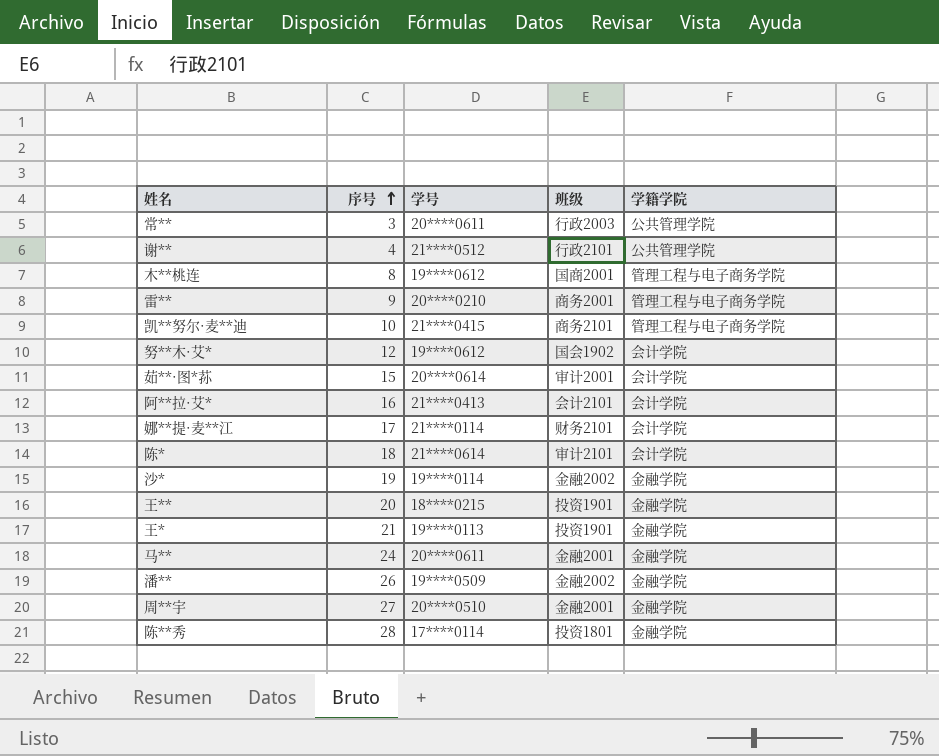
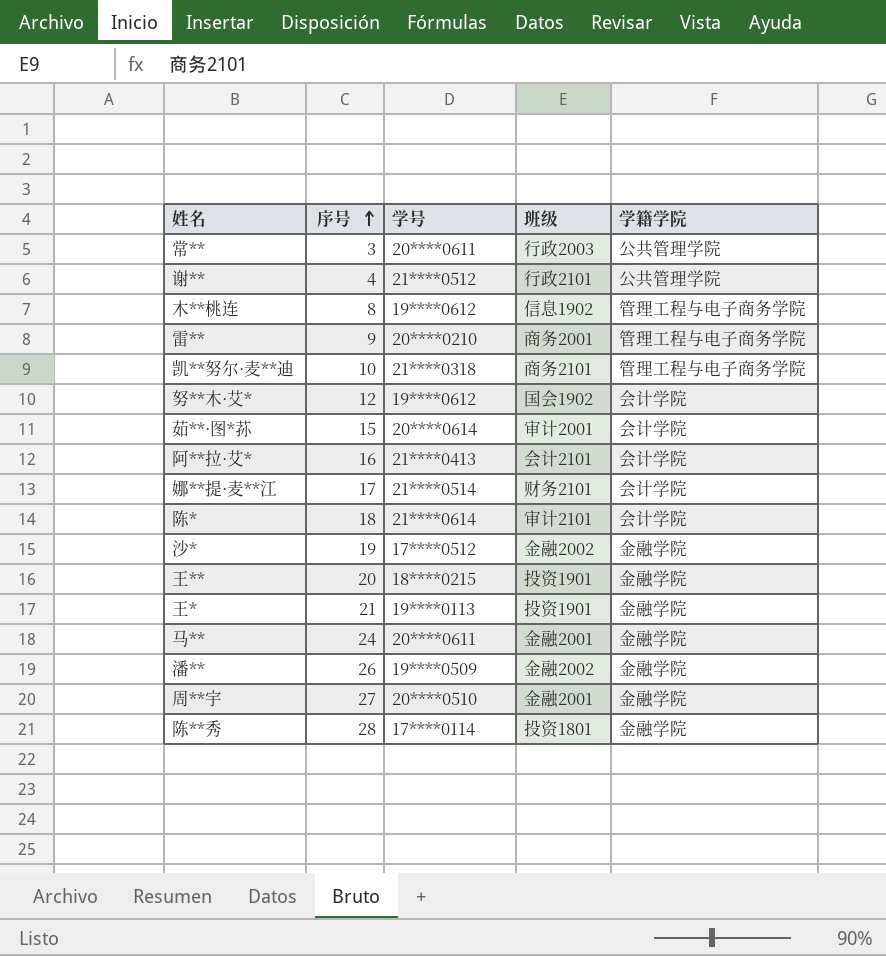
木**桃连 | 班级: 国商2001 -> 信息1902
凯**努尔·麦**迪 | 学号: 21****0415 -> 21****0318
娜**提·麦**江 | 学号: 21****0114 -> 21****0514
沙* | 学号: 19****0114 -> 17****0512

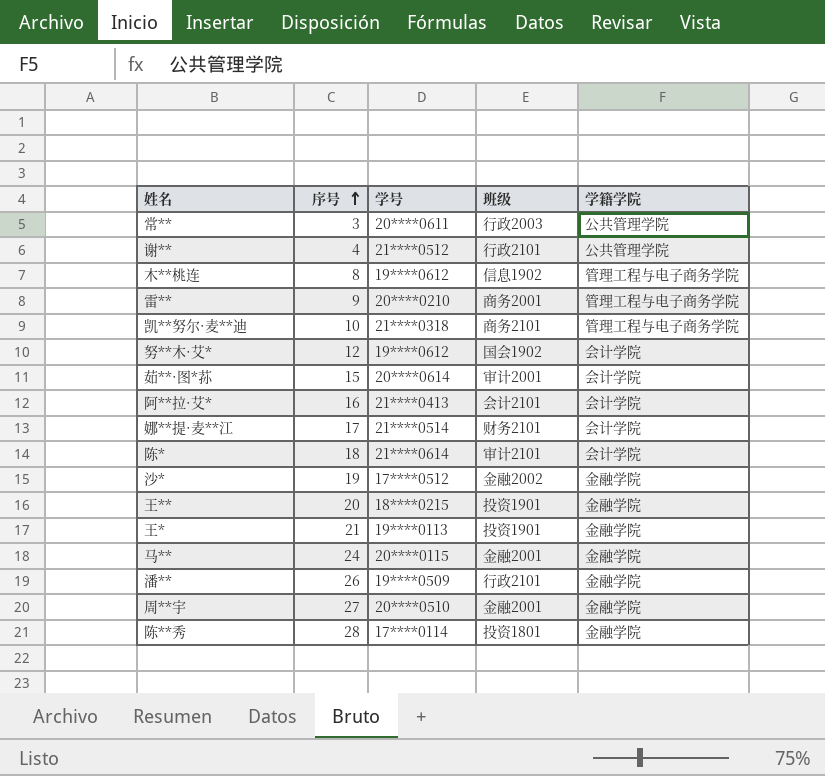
马** | 学号: 20****0611 -> 20****0115
潘** | 班级: 金融2002 -> 行政2101

